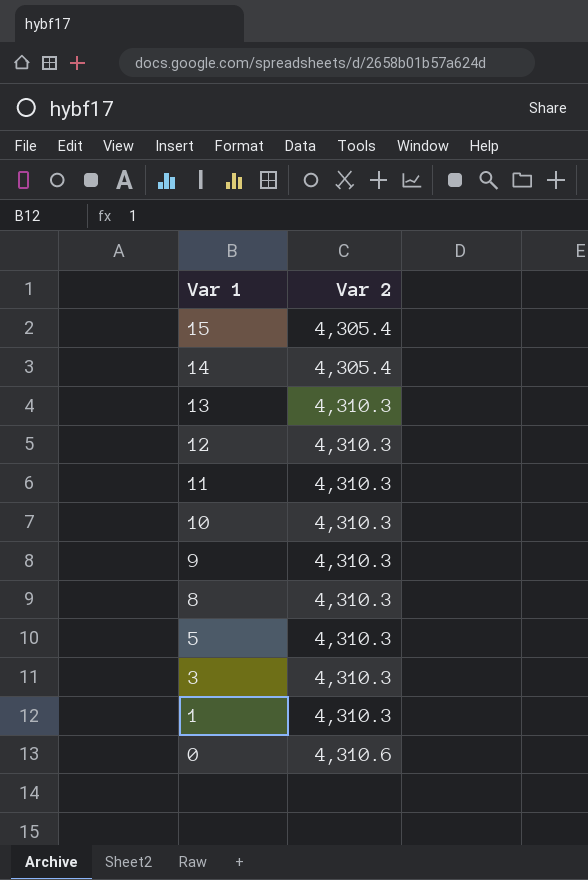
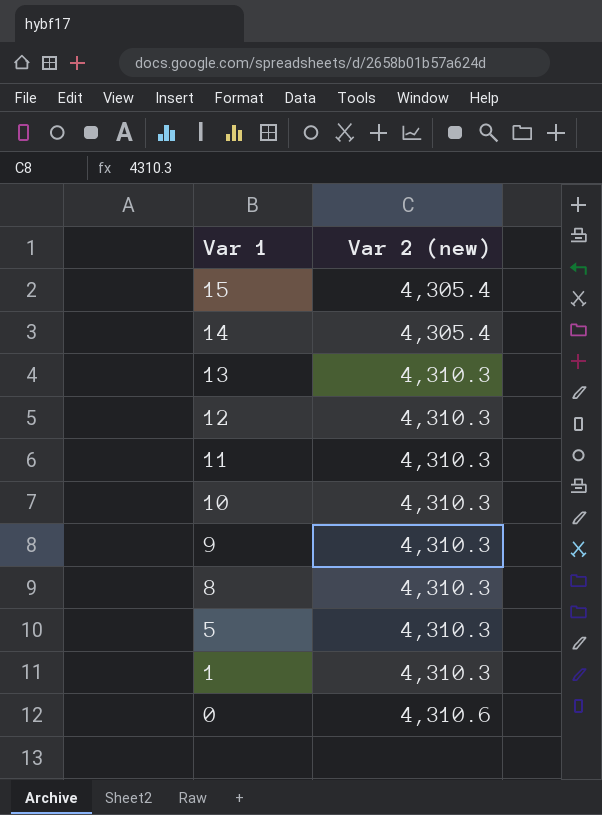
column name: Var 2 -> Var 2 (new)
row 3: 4,310.3 -> none

